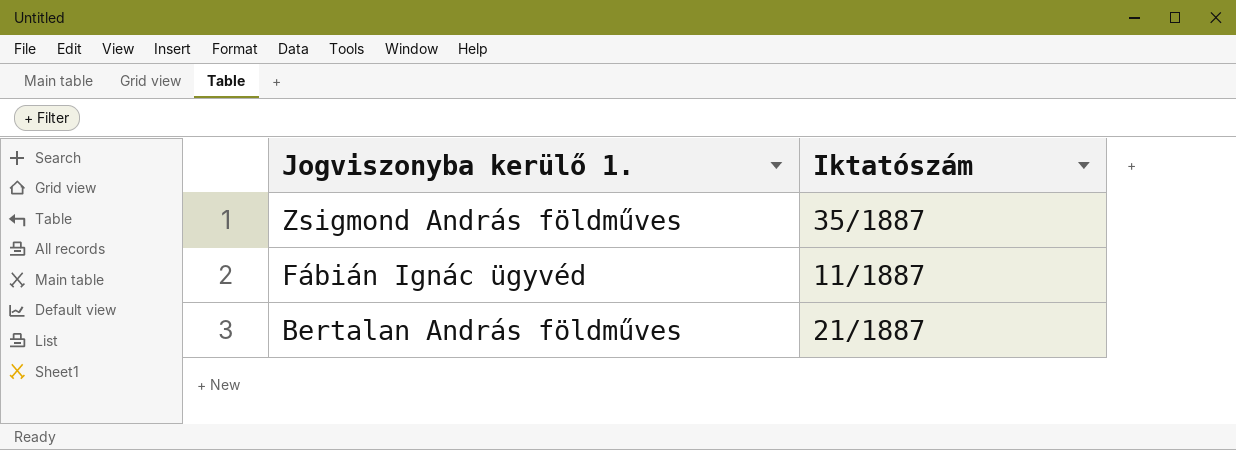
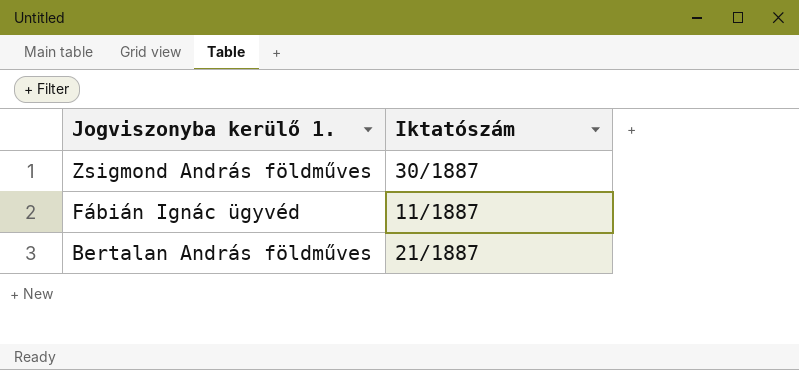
Zsigmond András földműves | Iktatószám: 35/1887 -> 30/1887

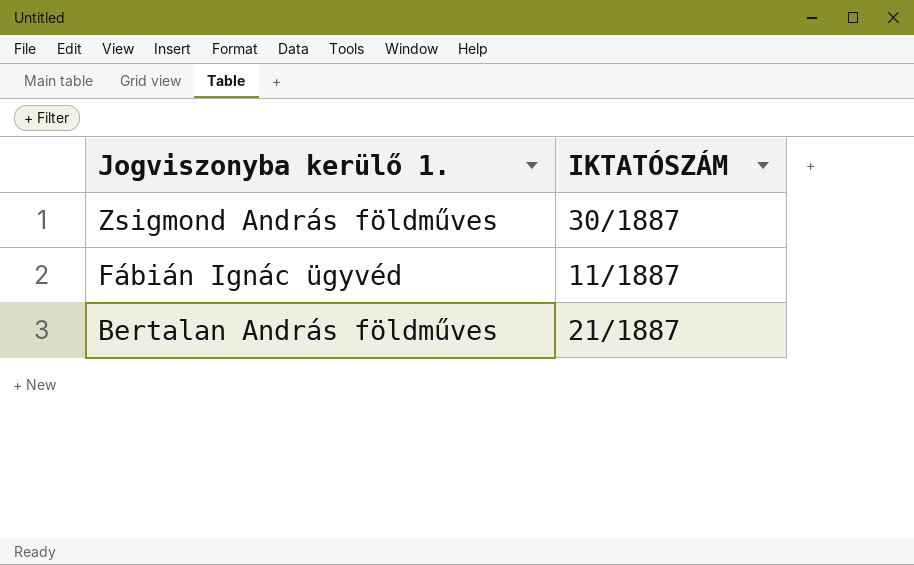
column name: Iktatószám -> IKTATÓSZÁM

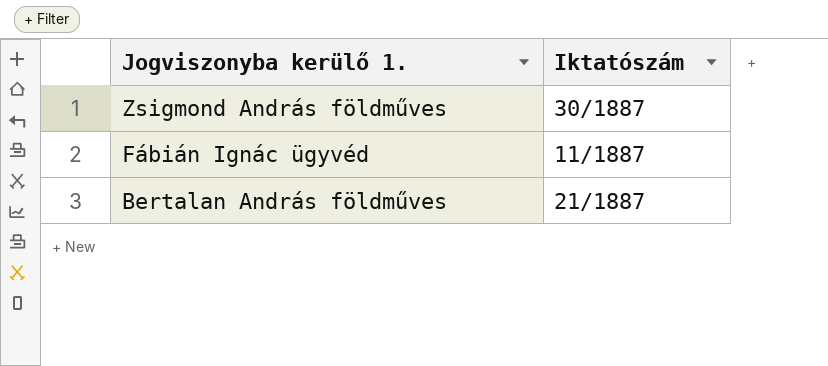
column name: IKTATÓSZÁM -> Iktatószám

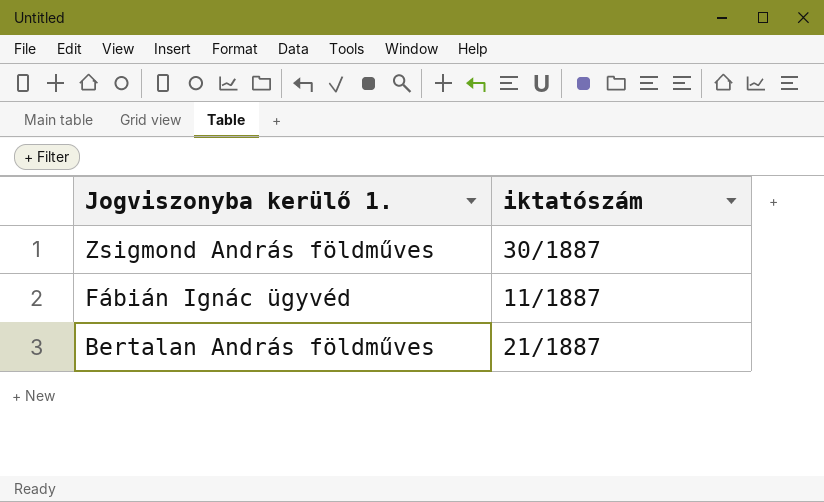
column name: Iktatószám -> iktatószám

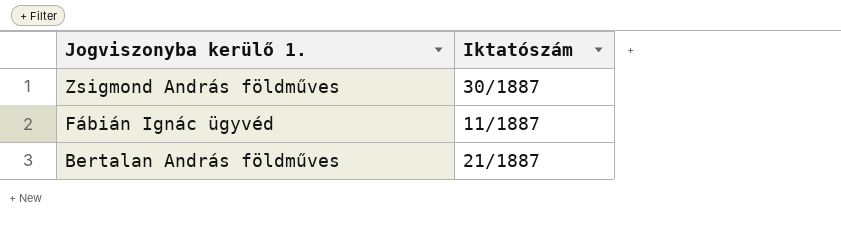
column name: iktatószám -> Iktatószám

